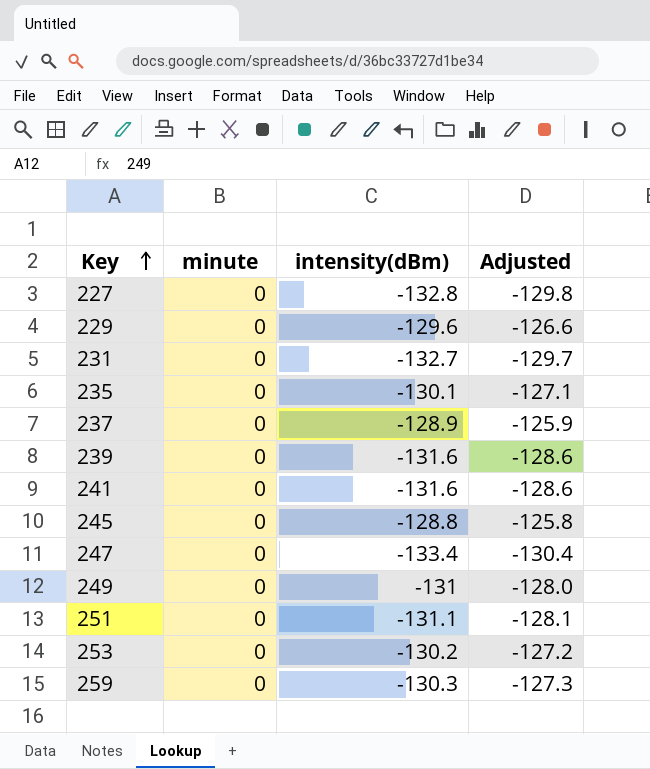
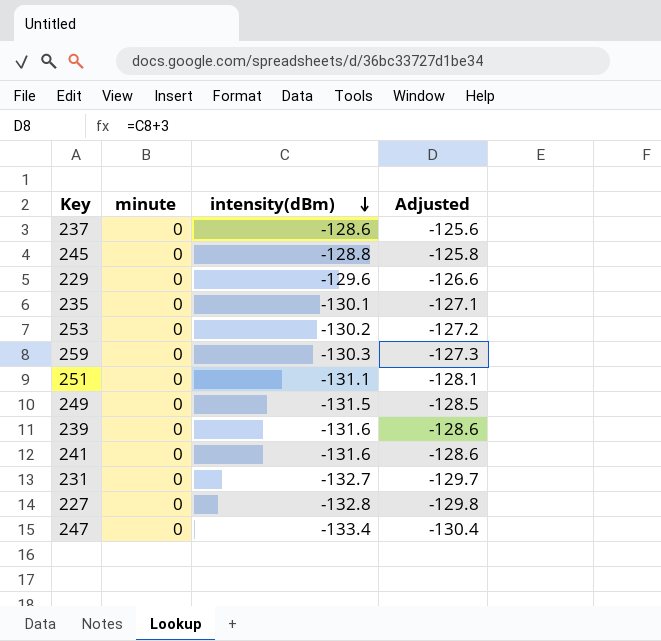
row order: Key ascending -> intensity(dBm) descending
237 | intensity(dBm): -128.9 -> -128.6
237 | Adjusted: -125.9 -> -125.6
249 | intensity(dBm): -131 -> -131.5
249 | Adjusted: -128.0 -> -128.5

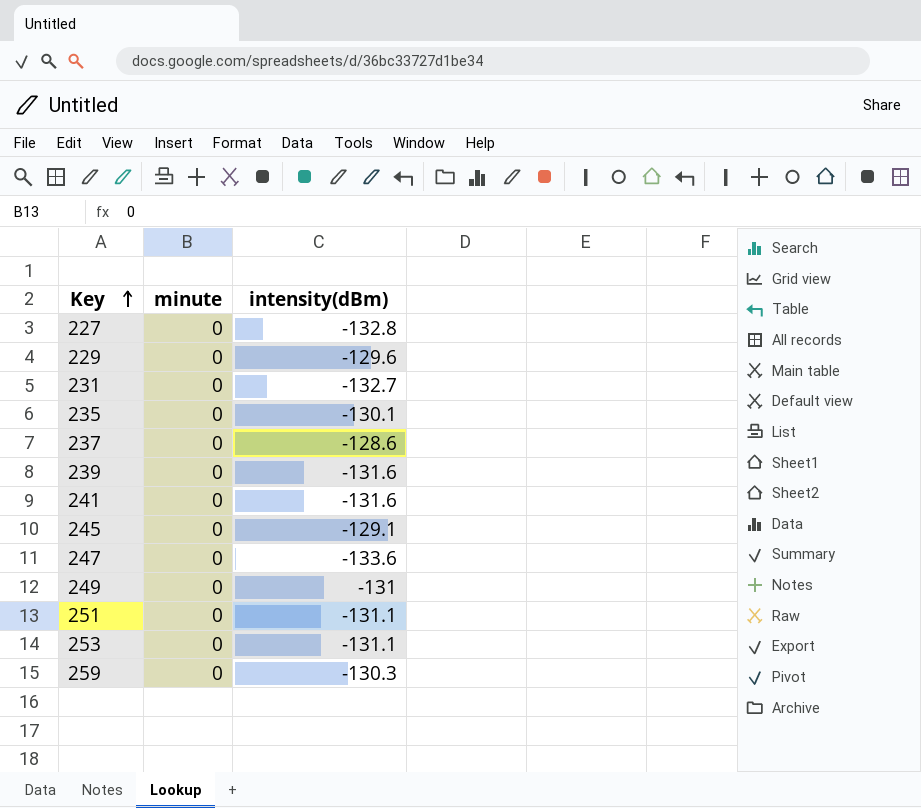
row order: intensity(dBm) descending -> Key ascending
column Adjusted | formula: [intensity(dBm)] + 3 -> none
245 | intensity(dBm): -128.8 -> -129.1
247 | intensity(dBm): -133.4 -> -133.6
249 | intensity(dBm): -131.5 -> -131
253 | intensity(dBm): -130.2 -> -131.1

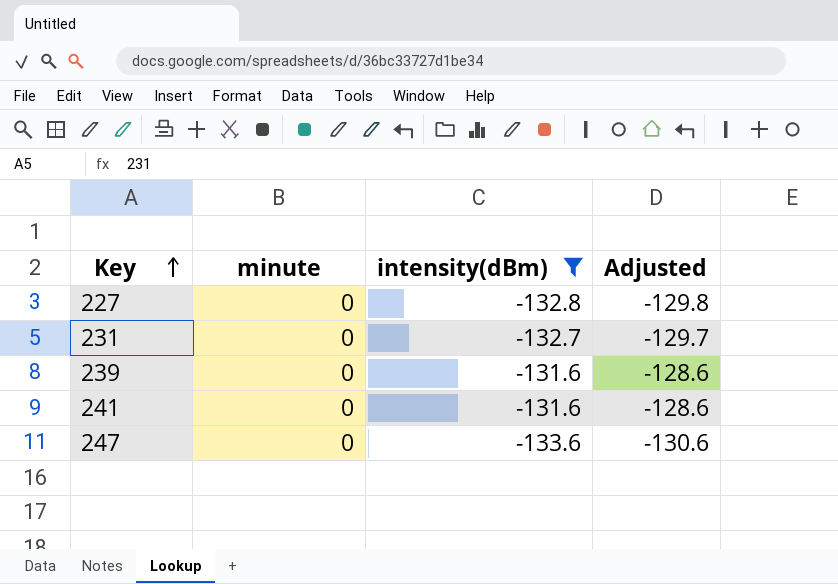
filter: none -> intensity(dBm) <= -131.6
column Adjusted | formula: none -> [intensity(dBm)] + 3

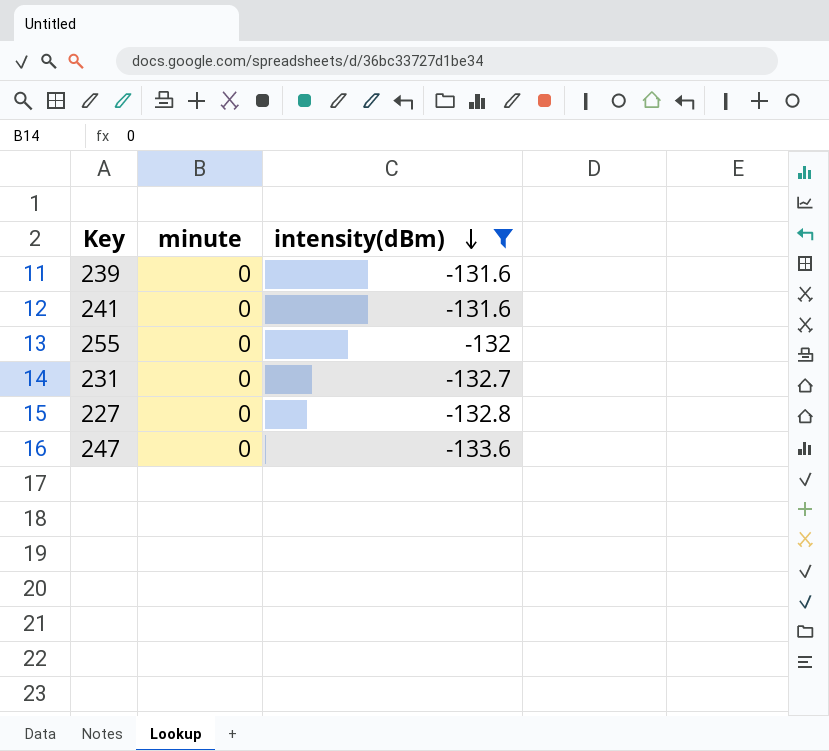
row order: Key ascending -> intensity(dBm) descending
column Adjusted | formula: [intensity(dBm)] + 3 -> none
row 255: none -> 0 | -132

